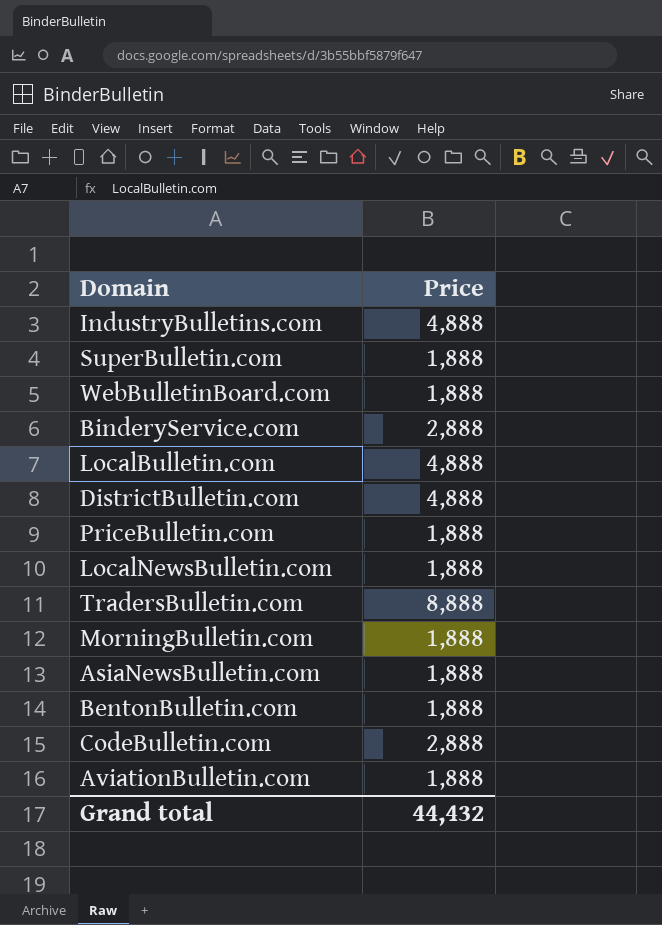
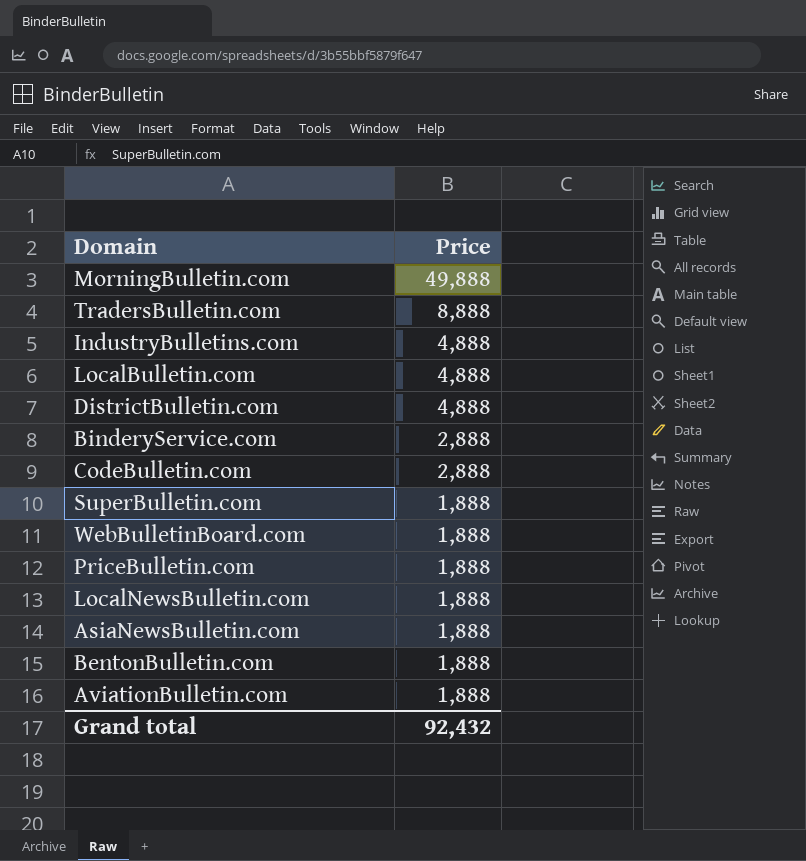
row order: none -> Price descending
MorningBulletin.com | Price: 1,888 -> 49,888
Grand total | Price: 44,432 -> 92,432

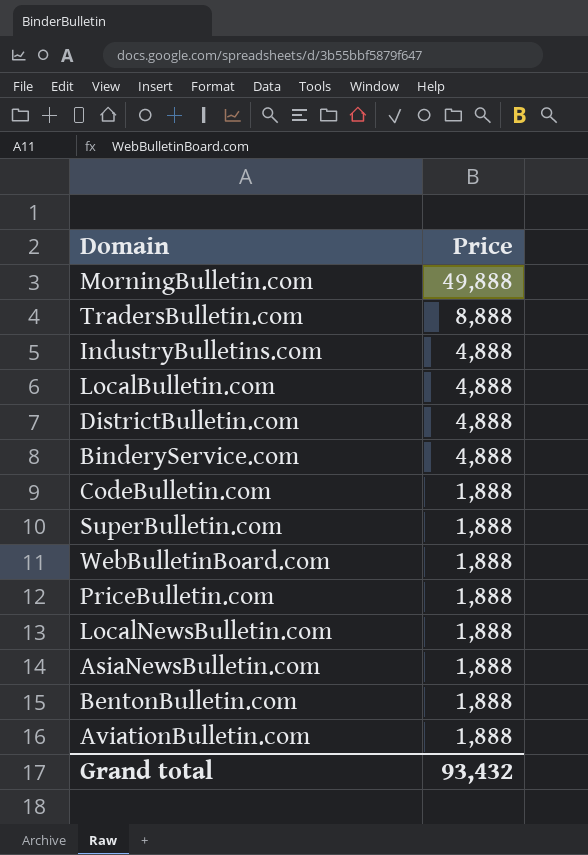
BinderyService.com | Price: 2,888 -> 4,888
CodeBulletin.com | Price: 2,888 -> 1,888
Grand total | Price: 92,432 -> 93,432

